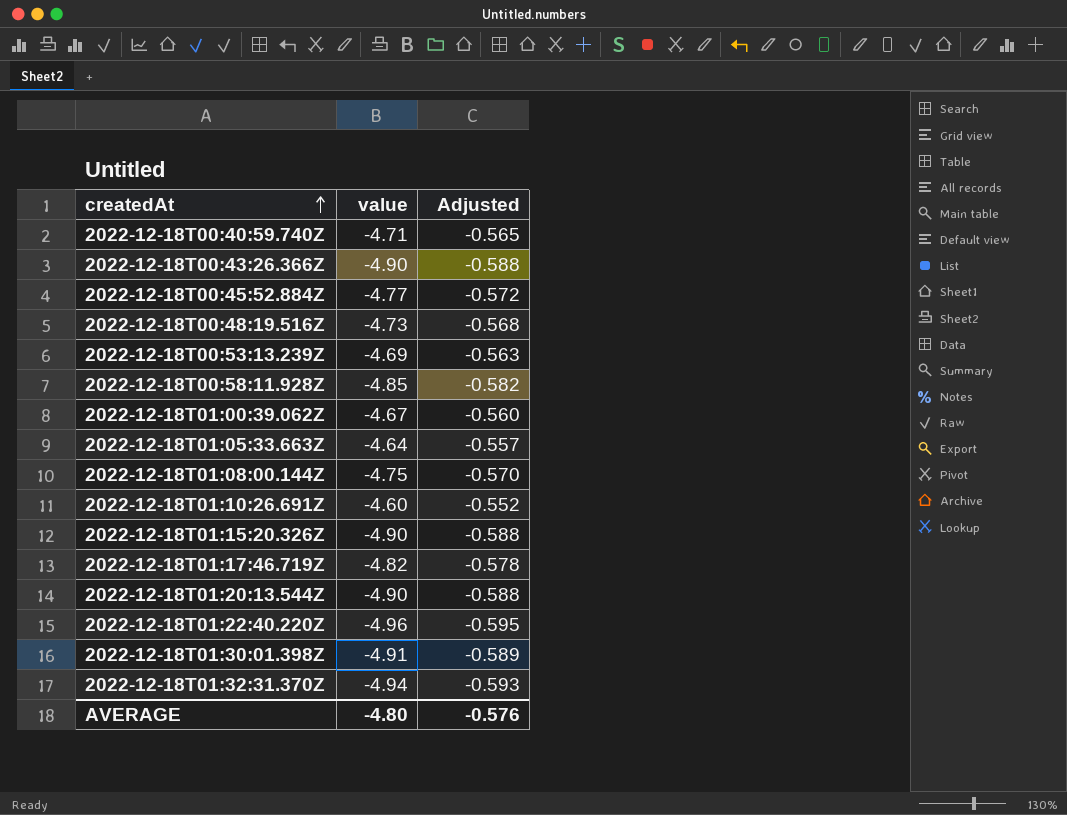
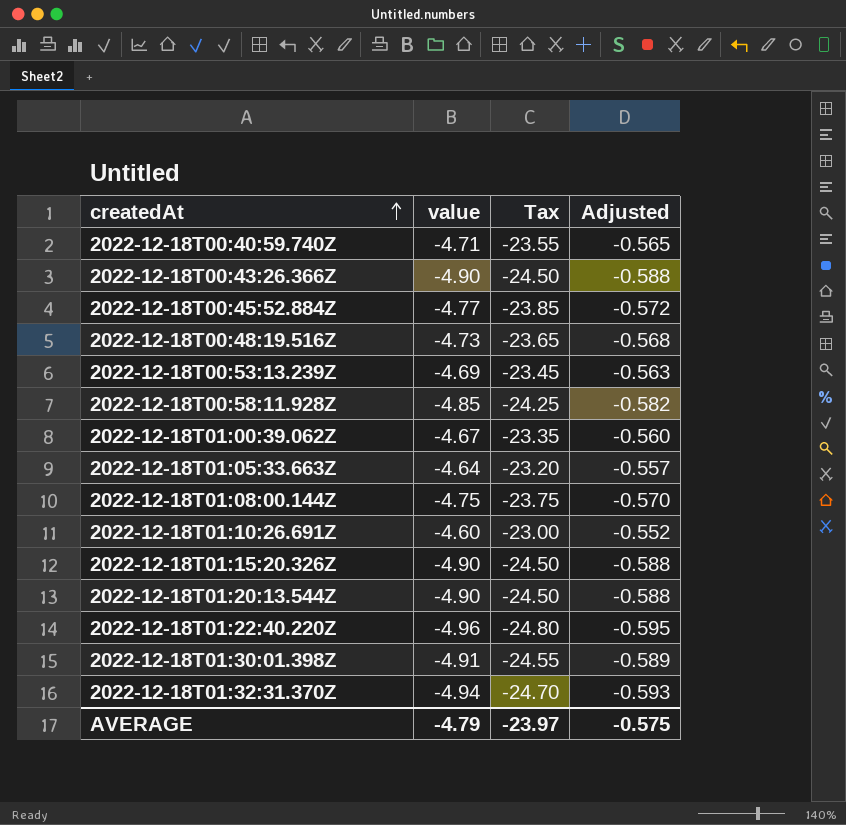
column Tax | formula: none -> [value] * 5
row 2022-12-18T01:17:46.719Z: -4.82 | -0.578 -> none
AVERAGE | value: -4.80 -> -4.79
AVERAGE | Adjusted: -0.576 -> -0.575

